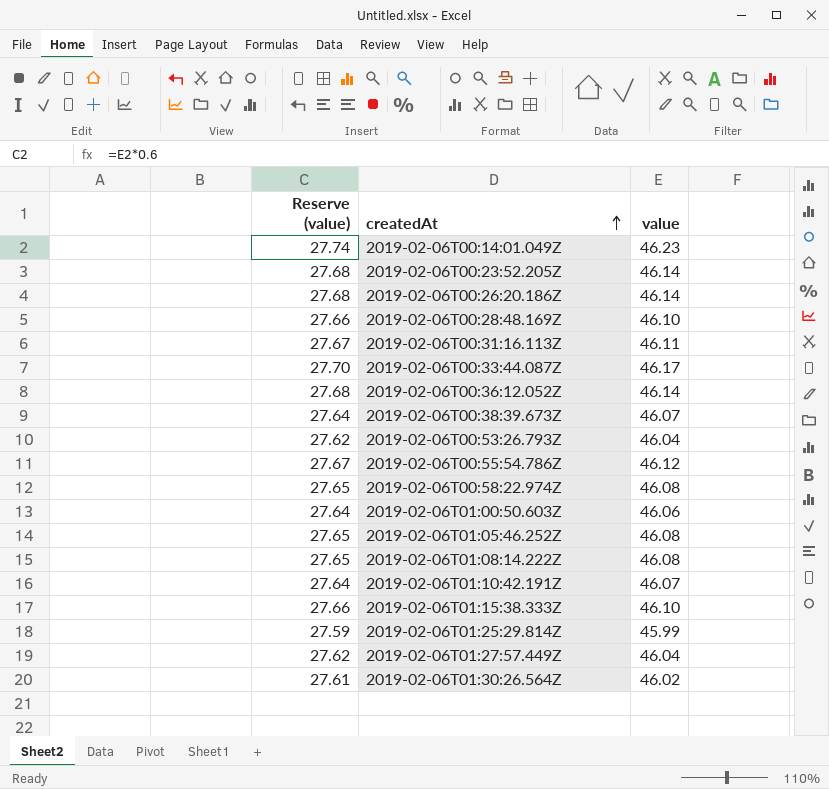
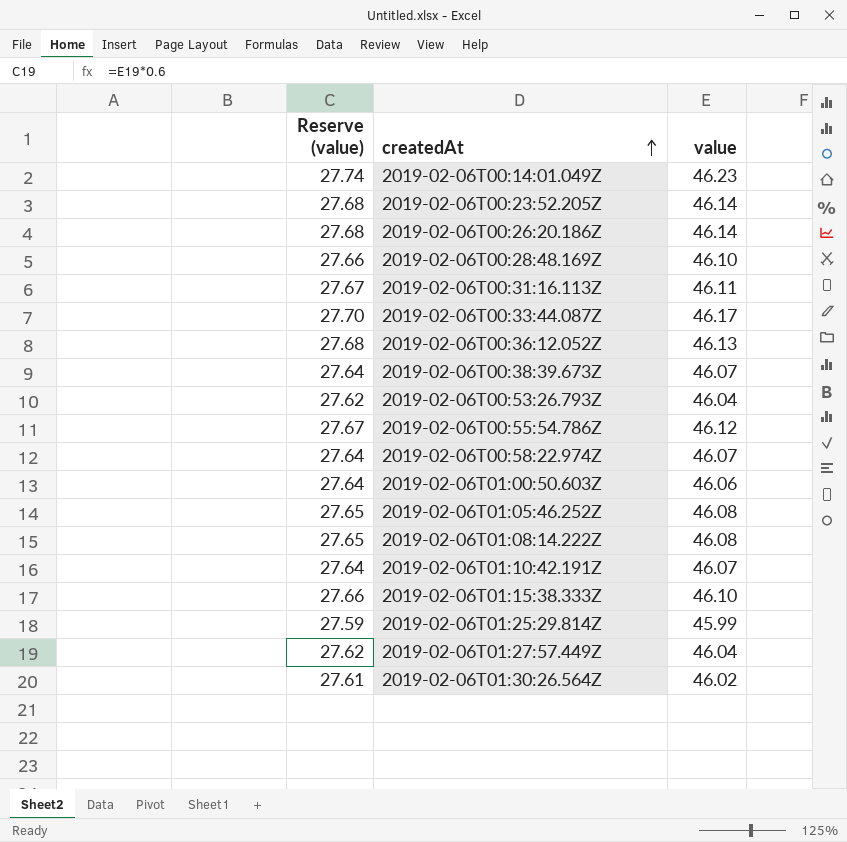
2019-02-06T00:36:12.052Z | value: 46.14 -> 46.13
2019-02-06T00:58:22.974Z | Reserve (value): 27.65 -> 27.64
2019-02-06T00:58:22.974Z | value: 46.08 -> 46.07

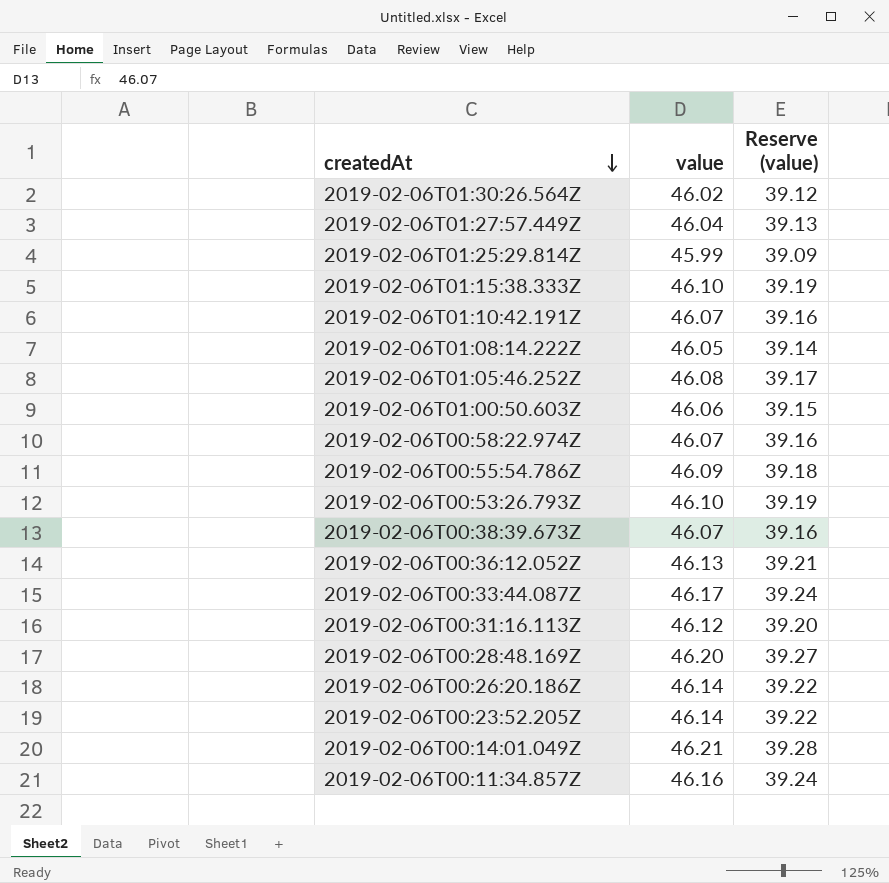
row order: createdAt ascending -> createdAt descending
column Reserve (value) | formula: [value] * 0.6 -> [value] * 0.85
column Reserve (value) | position: 1 -> 3
2019-02-06T01:08:14.222Z | value: 46.08 -> 46.05
2019-02-06T00:55:54.786Z | value: 46.12 -> 46.09
2019-02-06T00:53:26.793Z | value: 46.04 -> 46.10
2019-02-06T00:31:16.113Z | value: 46.11 -> 46.12
2019-02-06T00:28:48.169Z | value: 46.10 -> 46.20
2019-02-06T00:14:01.049Z | value: 46.23 -> 46.21
row 2019-02-06T00:11:34.857Z: none -> 46.16 | 39.24

